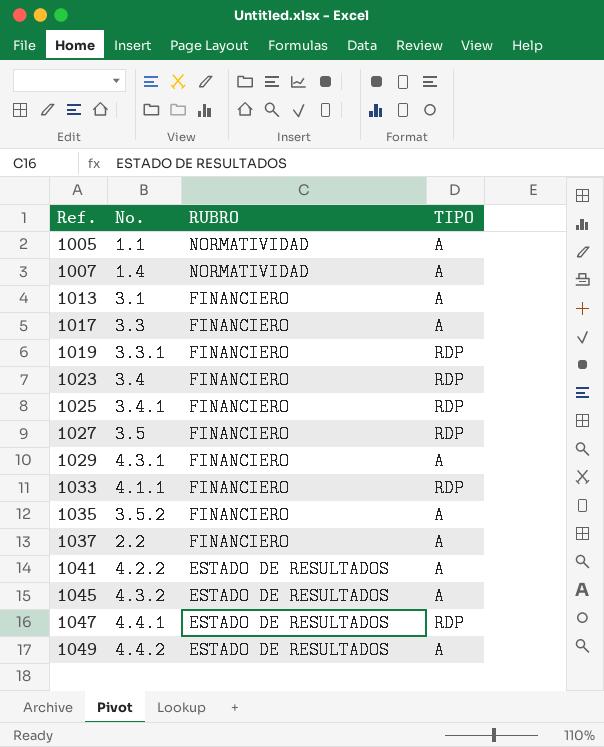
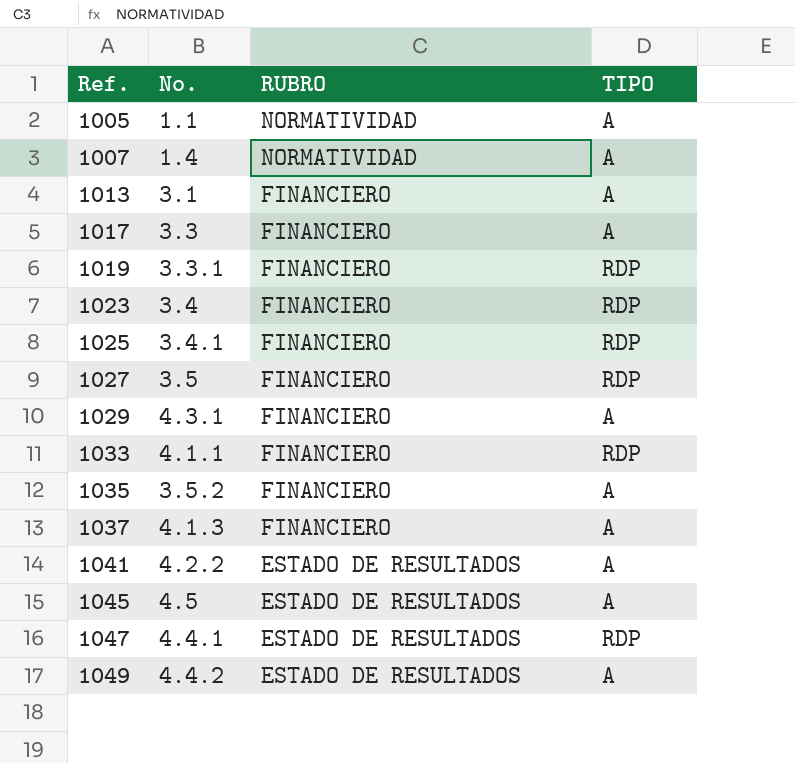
1037 | No.: 2.2 -> 4.1.3
1045 | No.: 4.3.2 -> 4.5

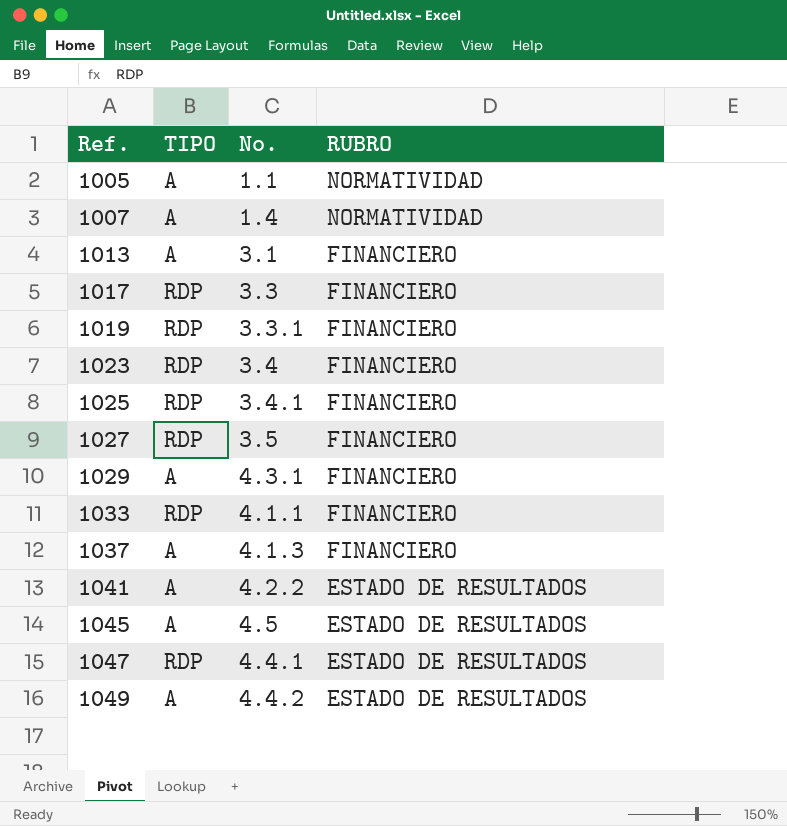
column TIPO | position: 4 -> 2
row 1035: 3.5.2 | FINANCIERO | A -> none
1017 | TIPO: A -> RDP

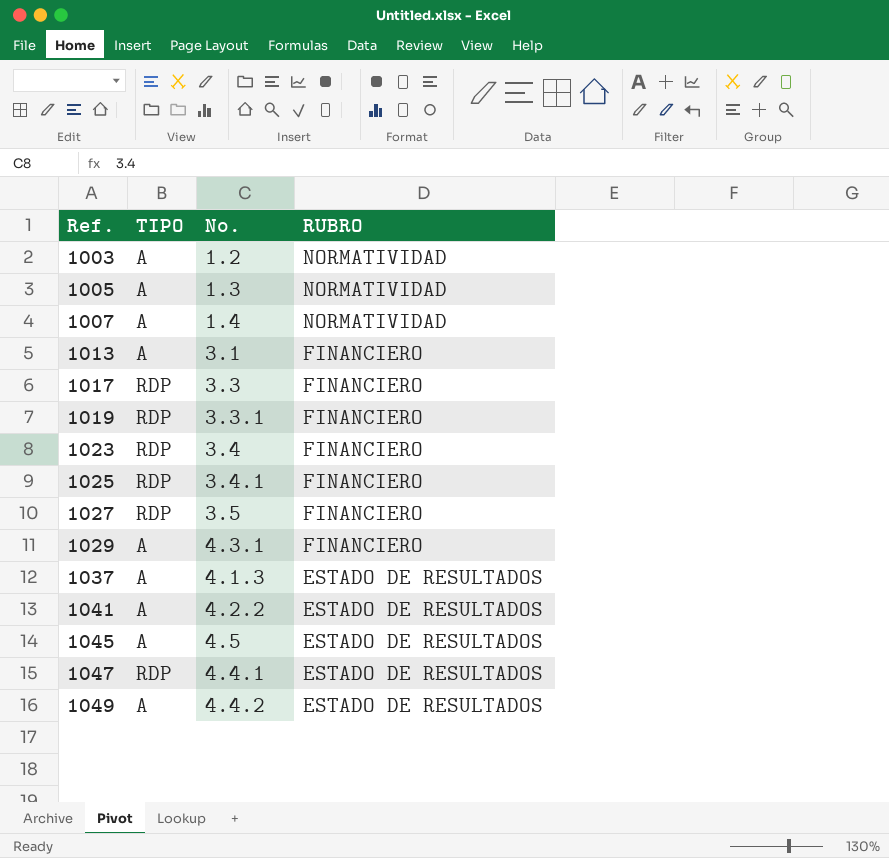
row 1033: RDP | 4.1.1 | FINANCIERO -> none
row 1003: none -> A | 1.2 | NORMATIVIDAD
1005 | No.: 1.1 -> 1.3
1037 | RUBRO: FINANCIERO -> ESTADO DE RESULTADOS

